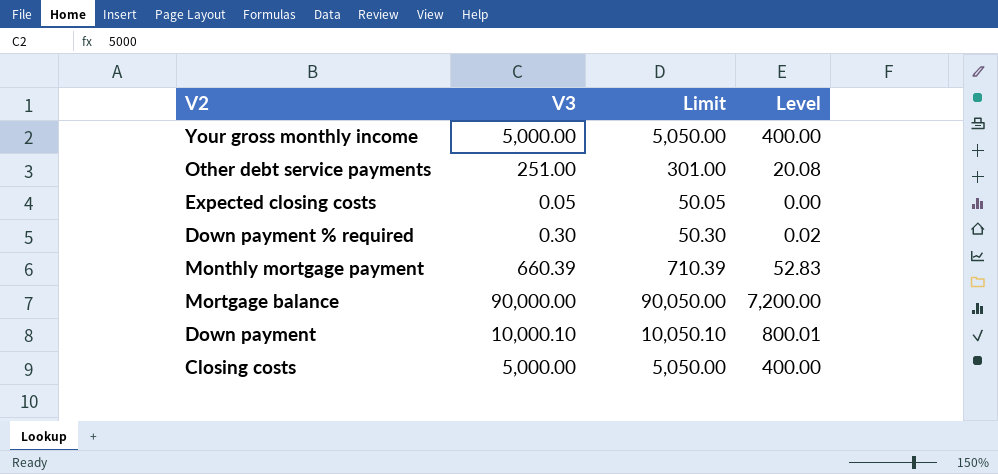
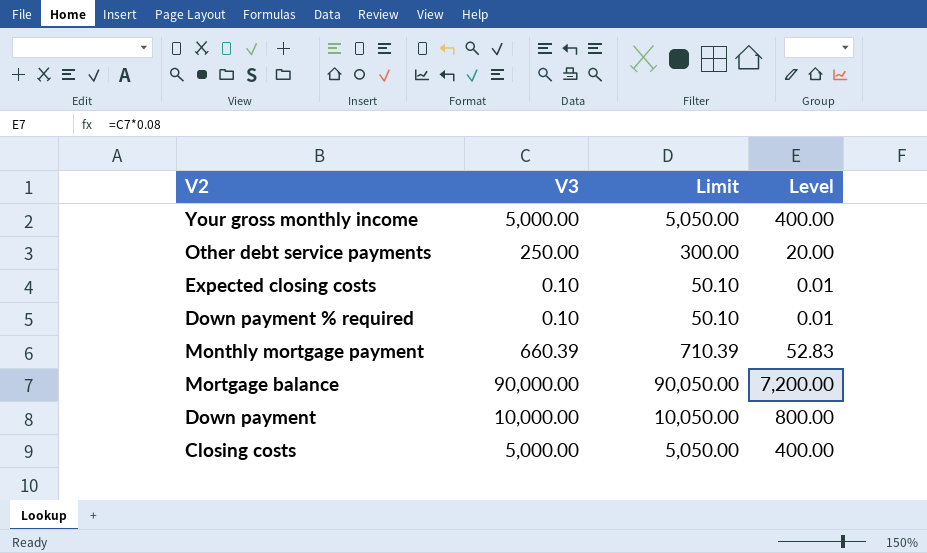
Other debt service payments | V3: 251.00 -> 250.00
Other debt service payments | Limit: 301.00 -> 300.00
Other debt service payments | Level: 20.08 -> 20.00
Expected closing costs | V3: 0.05 -> 0.10
Expected closing costs | Limit: 50.05 -> 50.10
Expected closing costs | Level: 0.00 -> 0.01
Down payment % required | V3: 0.30 -> 0.10
Down payment % required | Limit: 50.30 -> 50.10
Down payment % required | Level: 0.02 -> 0.01
Down payment | V3: 10,000.10 -> 10,000.00
Down payment | Limit: 10,050.10 -> 10,050.00
Down payment | Level: 800.01 -> 800.00

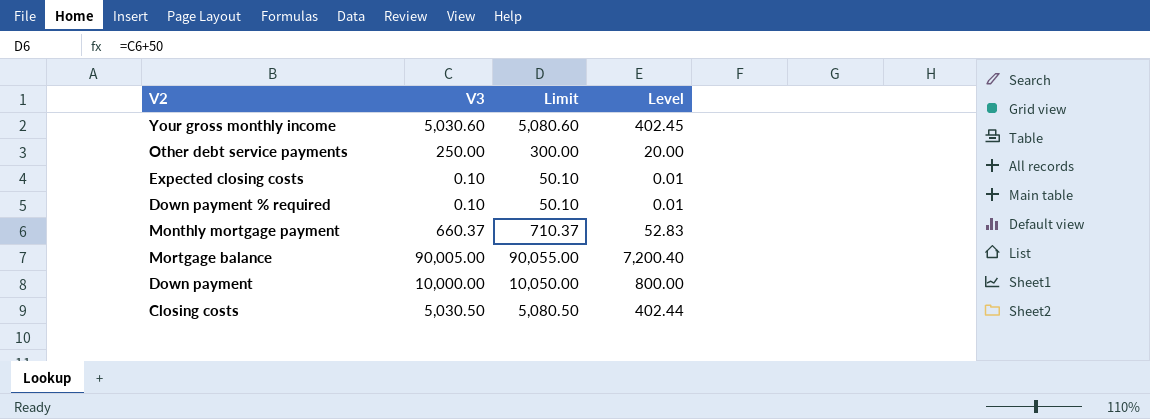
Your gross monthly income | V3: 5,000.00 -> 5,030.60
Your gross monthly income | Limit: 5,050.00 -> 5,080.60
Your gross monthly income | Level: 400.00 -> 402.45
Monthly mortgage payment | V3: 660.39 -> 660.37
Monthly mortgage payment | Limit: 710.39 -> 710.37
Mortgage balance | V3: 90,000.00 -> 90,005.00
Mortgage balance | Limit: 90,050.00 -> 90,055.00
Mortgage balance | Level: 7,200.00 -> 7,200.40
Closing costs | V3: 5,000.00 -> 5,030.50
Closing costs | Limit: 5,050.00 -> 5,080.50
Closing costs | Level: 400.00 -> 402.44

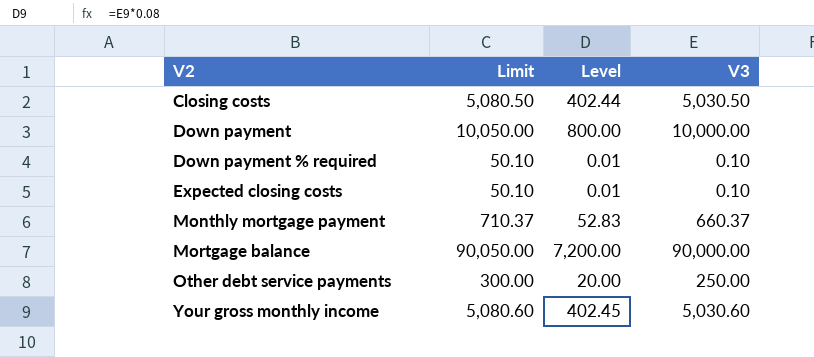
row order: none -> V2 ascending
column V3 | position: 2 -> 4
Mortgage balance | Limit: 90,055.00 -> 90,050.00
Mortgage balance | Level: 7,200.40 -> 7,200.00
Mortgage balance | V3: 90,005.00 -> 90,000.00

